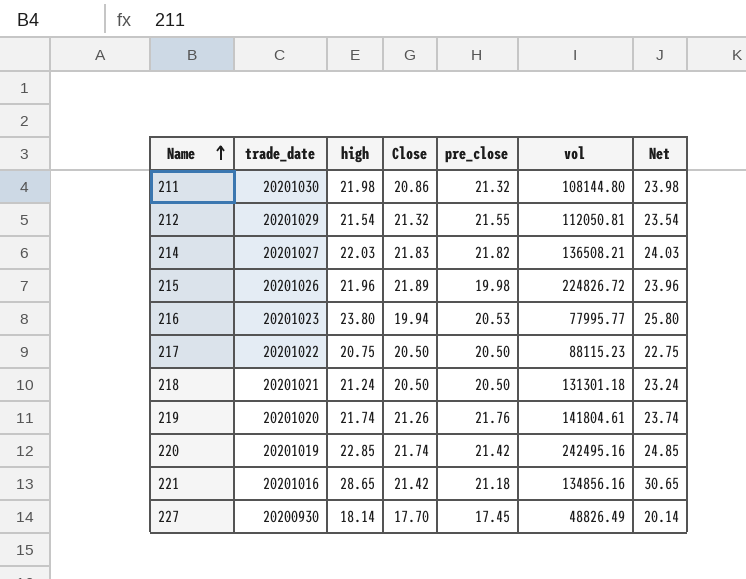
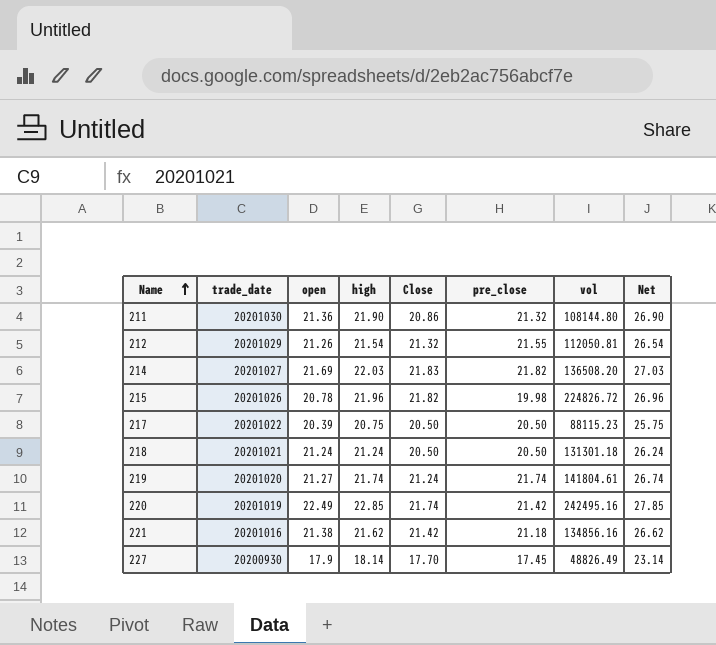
column open | position: none -> 3
column Net | formula: [high] + 2 -> [high] + 5
row 216: 20201023 | 23.80 | 19.94 | 20.53 | 77995.77 | 25.80 -> none
211 | high: 21.98 -> 21.90
214 | vol: 136508.21 -> 136508.20
215 | Close: 21.89 -> 21.82
219 | Close: 21.26 -> 21.24
219 | pre_close: 21.76 -> 21.74
221 | high: 28.65 -> 21.62

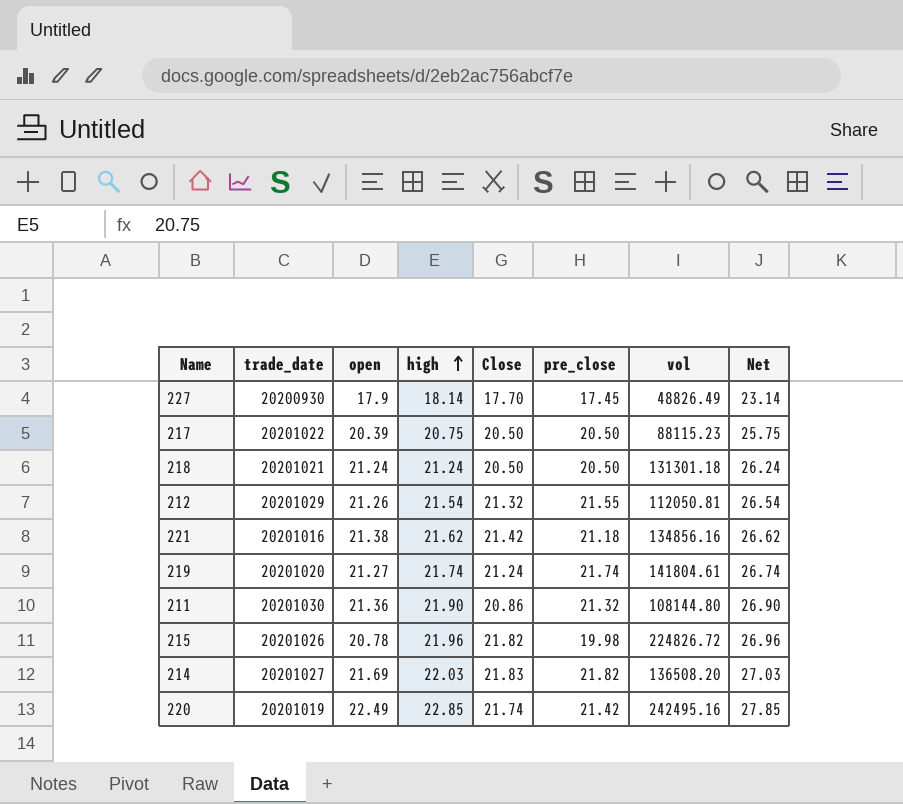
row order: Name ascending -> high ascending

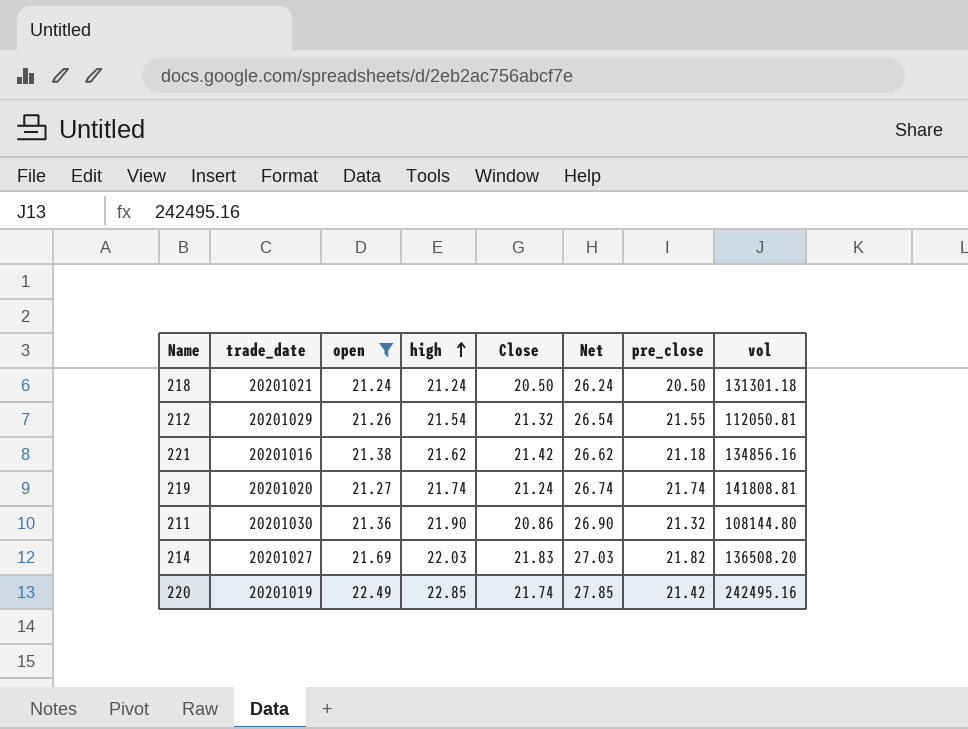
filter: none -> open >= 21.24
column Net | position: 8 -> 6
219 | vol: 141804.61 -> 141808.81

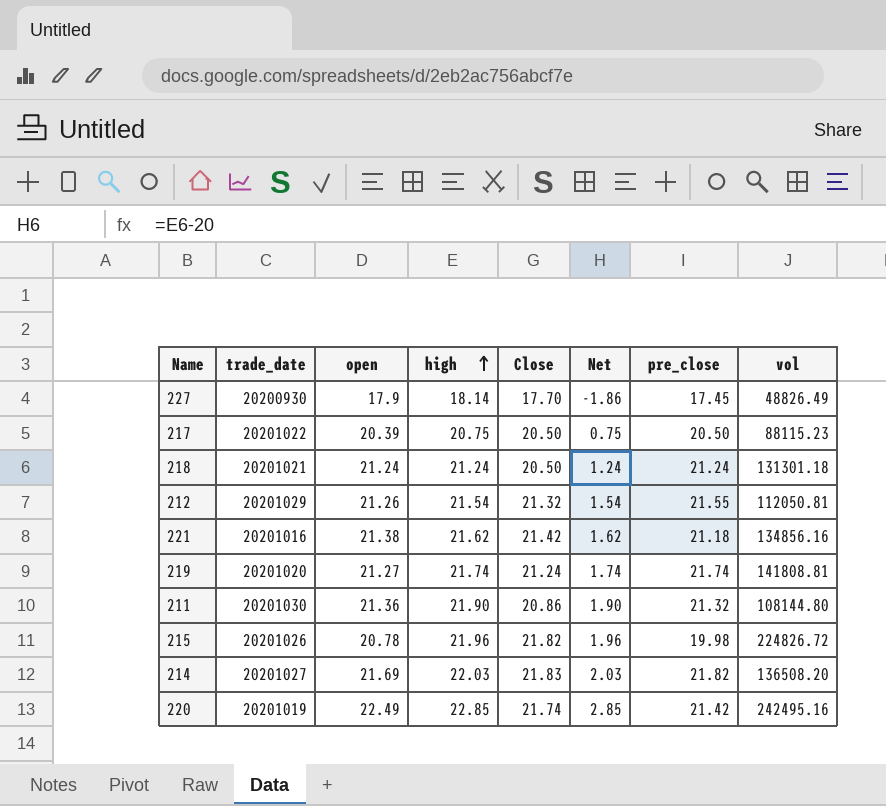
filter: open >= 21.24 -> none
column Net | formula: [high] + 5 -> [high] - 20
218 | pre_close: 20.50 -> 21.24

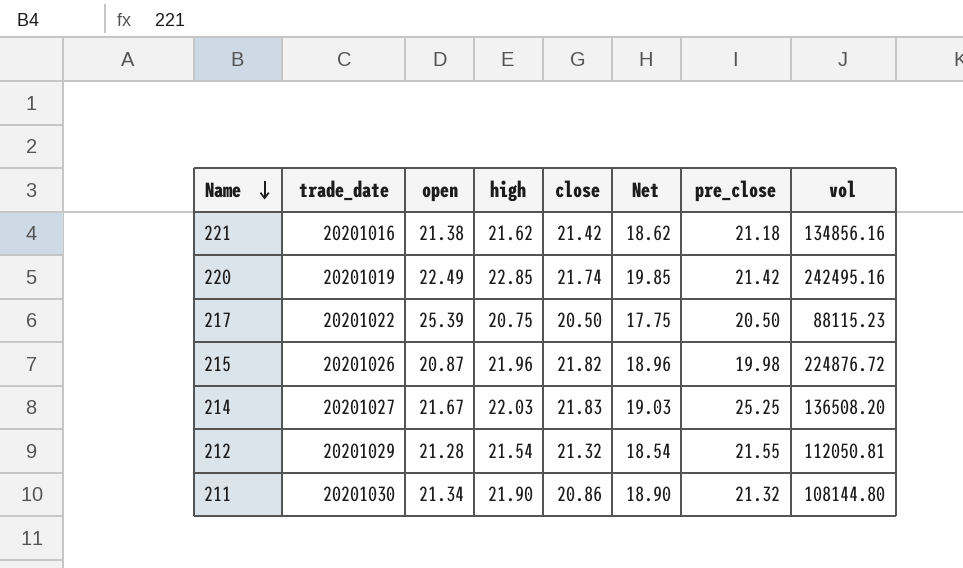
row order: high ascending -> Name descending
column name: Close -> close
column Net | formula: [high] - 20 -> [high] - 3
row 227: 20200930 | 17.9 | 18.14 | 17.70 | -1.86 | 17.45 | 48826.49 -> none
row 218: 20201021 | 21.24 | 21.24 | 20.50 | 1.24 | 21.24 | 131301.18 -> none
row 219: 20201020 | 21.27 | 21.74 | 21.24 | 1.74 | 21.74 | 141808.81 -> none
217 | open: 20.39 -> 25.39
215 | open: 20.78 -> 20.87
215 | vol: 224826.72 -> 224876.72
214 | open: 21.69 -> 21.67
214 | pre_close: 21.82 -> 25.25
212 | open: 21.26 -> 21.28
211 | open: 21.36 -> 21.34

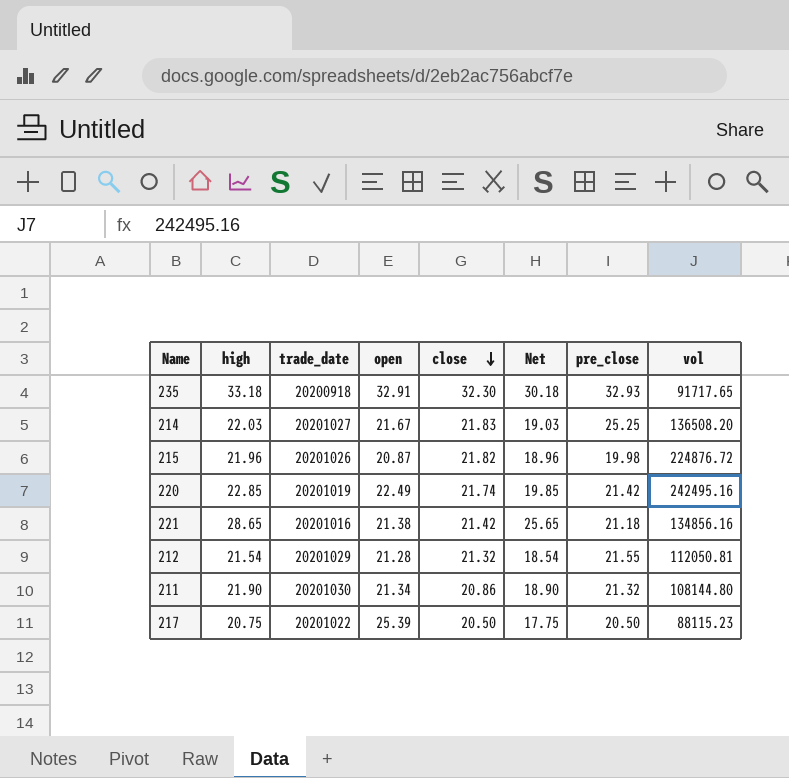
row order: Name descending -> close descending
column high | position: 4 -> 2
row 235: none -> 33.18 | 20200918 | 32.91 | 32.30 | 30.18 | 32.93 | 91717.65
221 | high: 21.62 -> 28.65
221 | Net: 18.62 -> 25.65

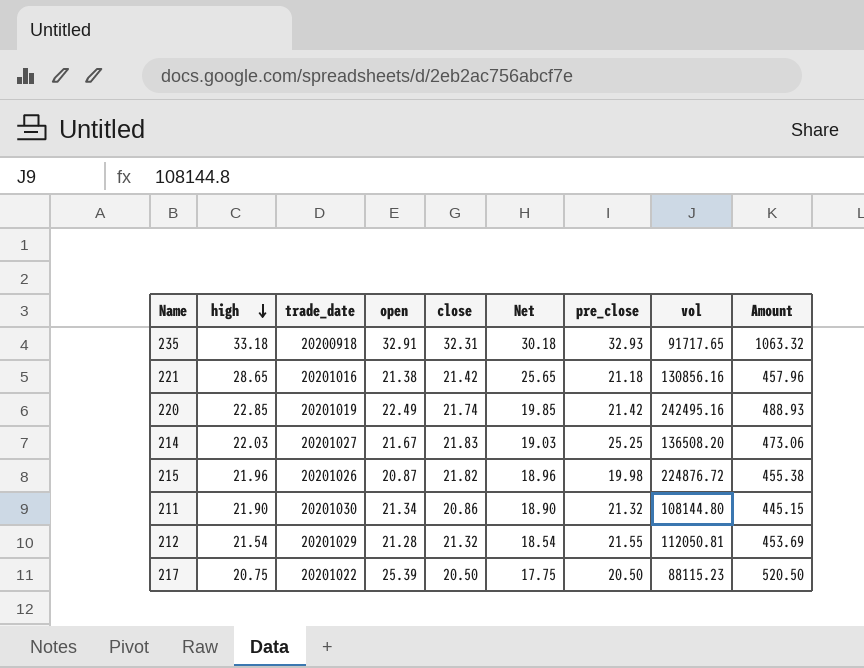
row order: close descending -> high descending
column Amount | formula: none -> [open] * [close]
235 | close: 32.30 -> 32.31
221 | vol: 134856.16 -> 130856.16

